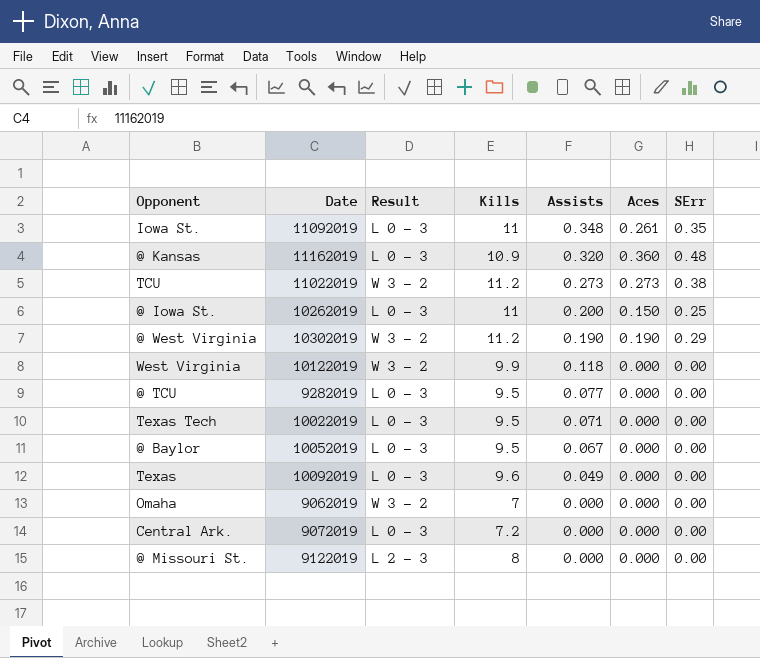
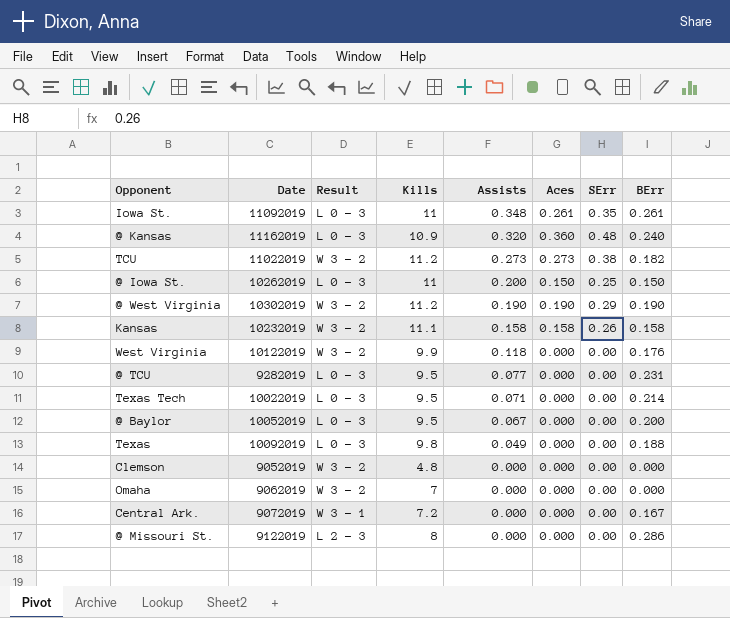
column BErr | position: none -> 8
row Kansas: none -> 10232019 | W 3 - 2 | 11.1 | 0.158 | 0.158 | 0.26 | 0.158
Texas | Kills: 9.6 -> 9.8
row Clemson: none -> 9052019 | W 3 - 2 | 4.8 | 0.000 | 0.000 | 0.00 | 0.000
Central Ark. | Result: L 0 - 3 -> W 3 - 1

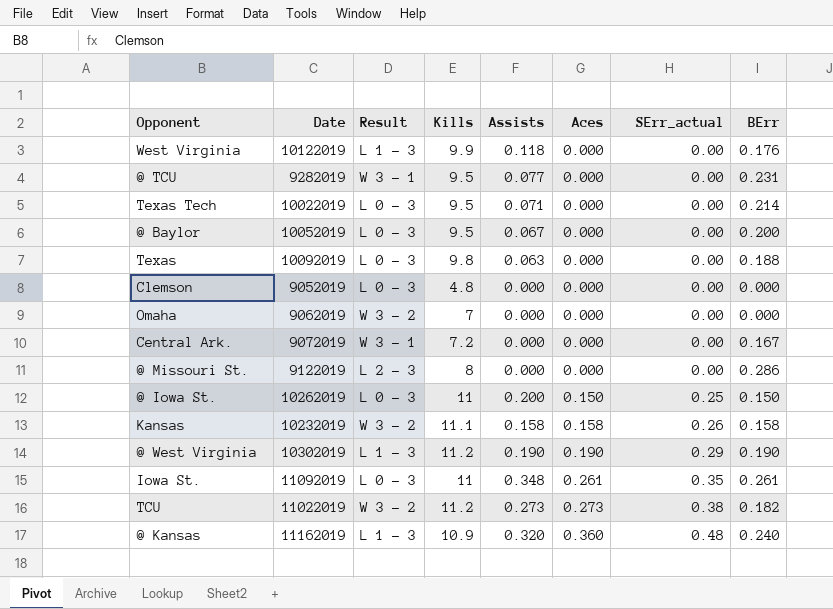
row order: Assists descending -> Aces ascending
column name: SErr -> SErr_actual
West Virginia | Result: W 3 - 2 -> L 1 - 3
@ TCU | Result: L 0 - 3 -> W 3 - 1
Texas | Assists: 0.049 -> 0.063
Clemson | Result: W 3 - 2 -> L 0 - 3
@ West Virginia | Result: W 3 - 2 -> L 1 - 3
@ Kansas | Result: L 0 - 3 -> L 1 - 3

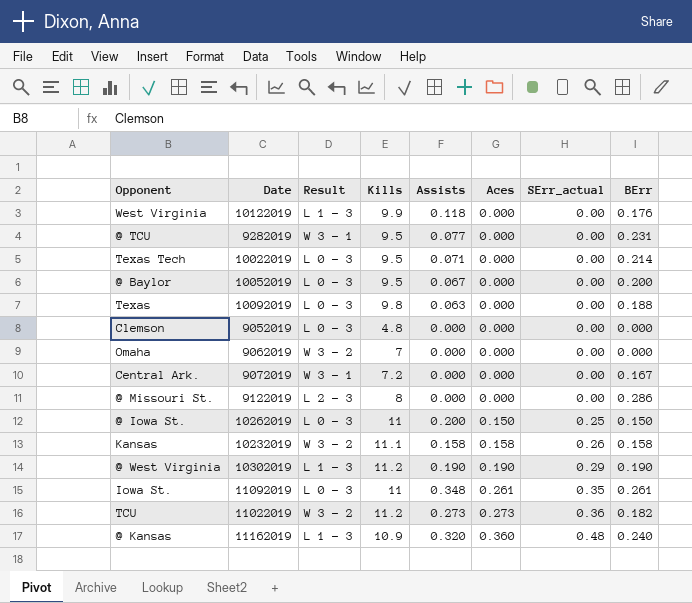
TCU | SErr_actual: 0.38 -> 0.36

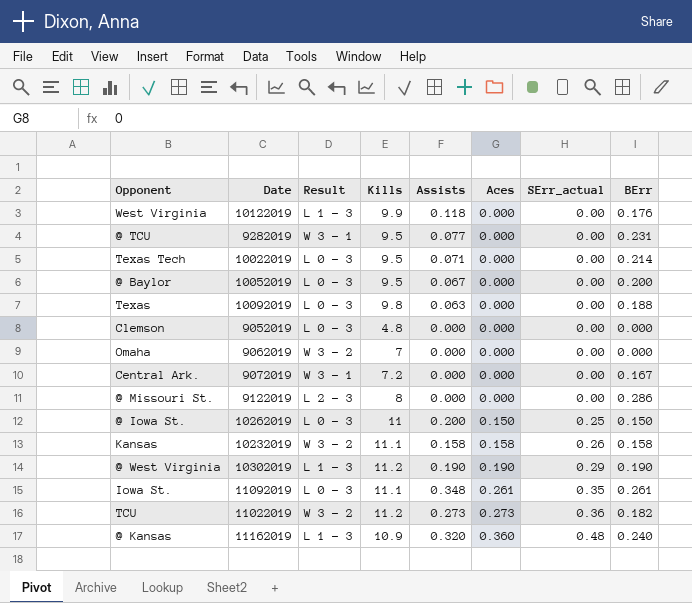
Iowa St. | Kills: 11 -> 11.1

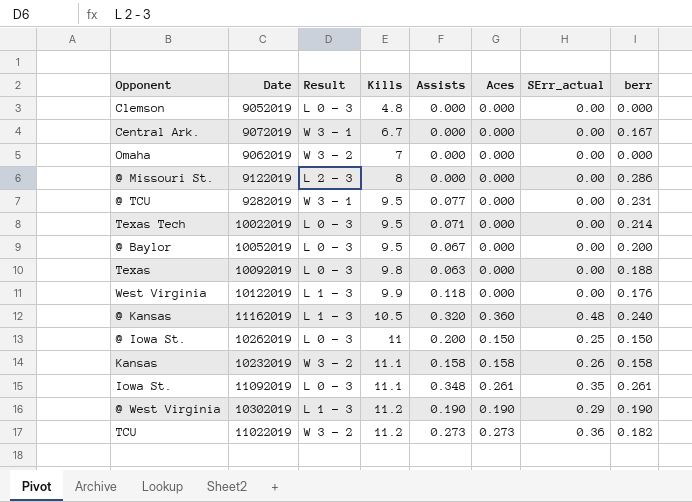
row order: Aces ascending -> Kills ascending
column name: BErr -> berr
Central Ark. | Kills: 7.2 -> 6.7
@ Kansas | Kills: 10.9 -> 10.5

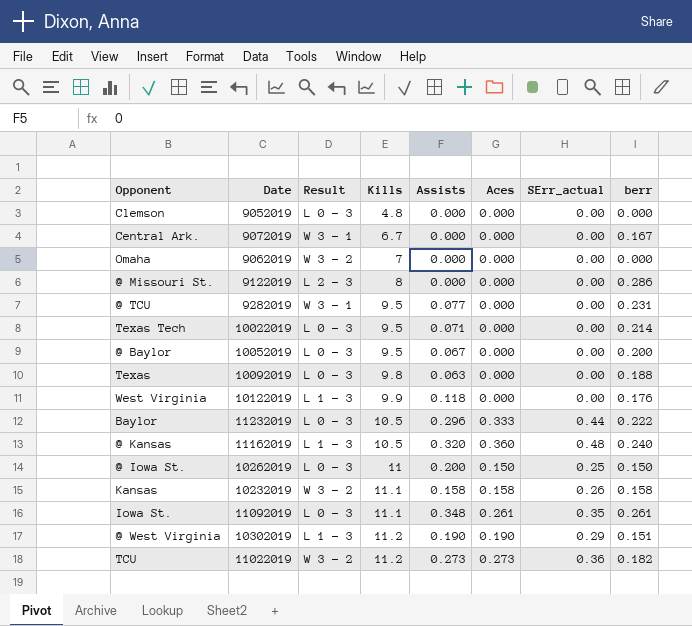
row Baylor: none -> 11232019 | L 0 - 3 | 10.5 | 0.296 | 0.333 | 0.44 | 0.222
@ West Virginia | berr: 0.190 -> 0.151

